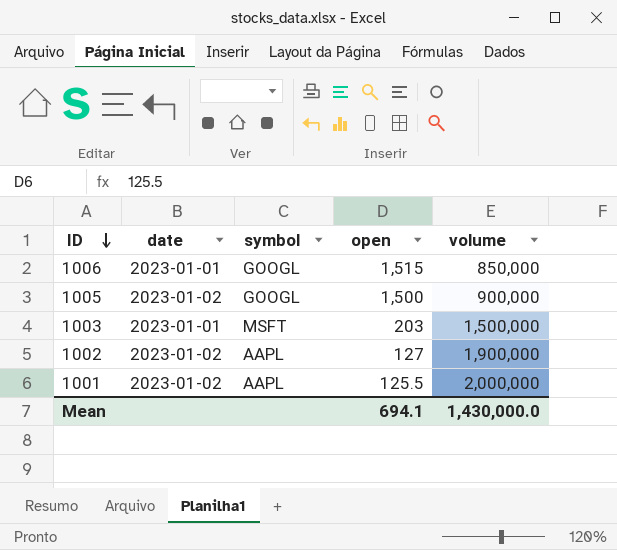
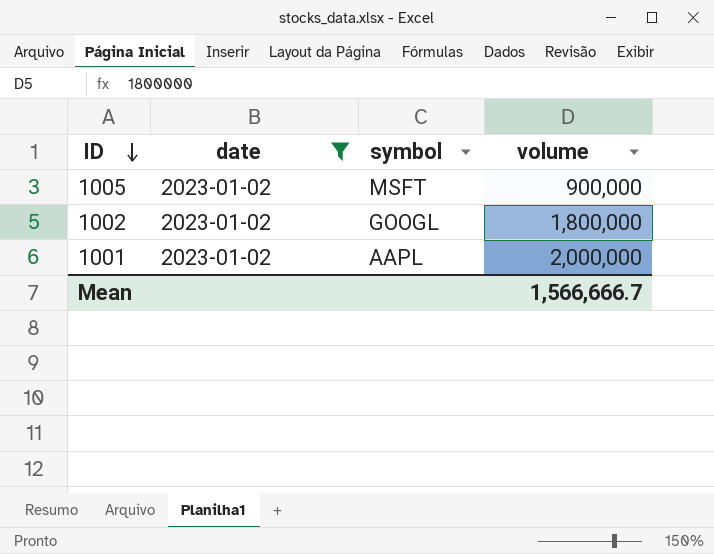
filter: none -> date = 2023-01-02
column open | position: 4 -> none
1005 | symbol: GOOGL -> MSFT
1002 | symbol: AAPL -> GOOGL
1002 | volume: 1,900,000 -> 1,800,000
Mean | volume: 1,430,000.0 -> 1,566,666.7

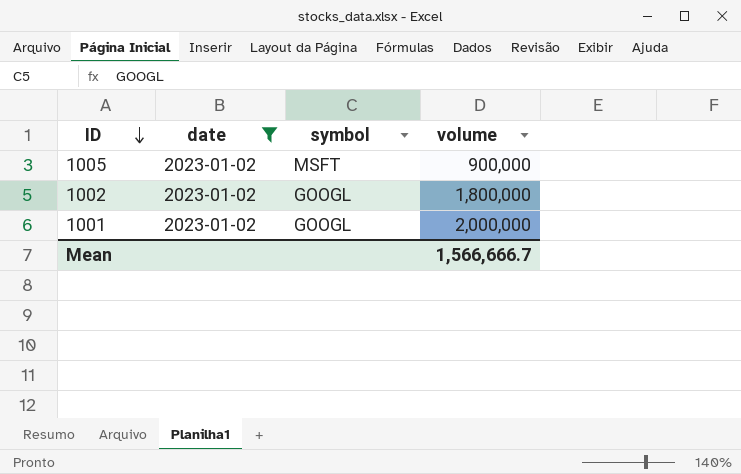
1001 | symbol: AAPL -> GOOGL

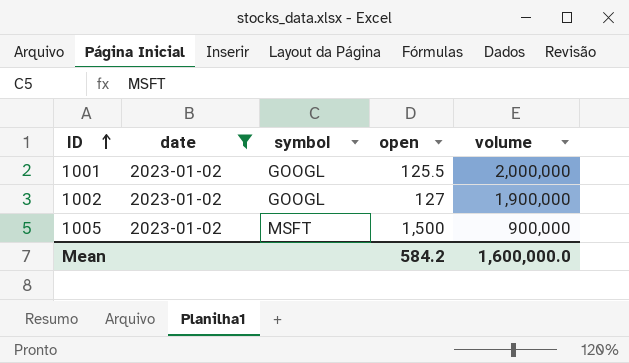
row order: ID descending -> ID ascending
column open | position: none -> 4
1002 | volume: 1,800,000 -> 1,900,000
Mean | volume: 1,566,666.7 -> 1,600,000.0

